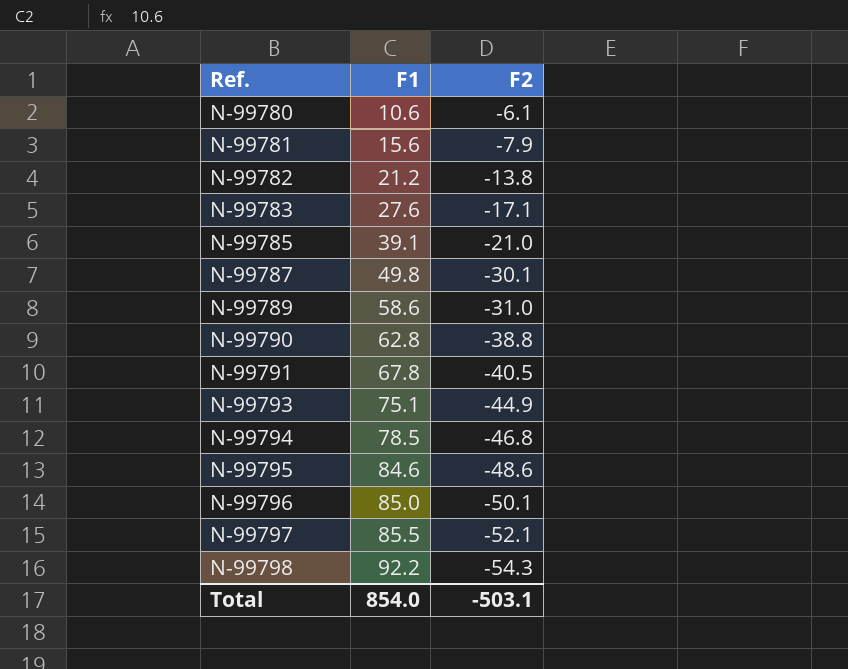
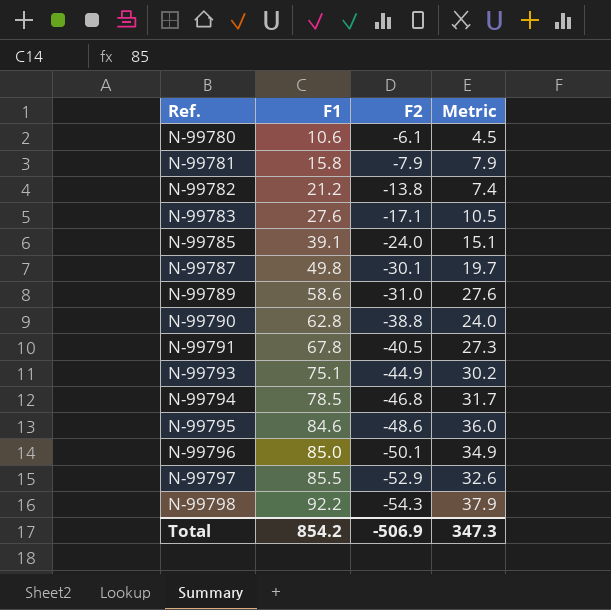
column Metric | formula: none -> [F1] + [F2]
N-99781 | F1: 15.6 -> 15.8
N-99785 | F2: -21.0 -> -24.0
N-99797 | F2: -52.1 -> -52.9
Total | F1: 854.0 -> 854.2
Total | F2: -503.1 -> -506.9

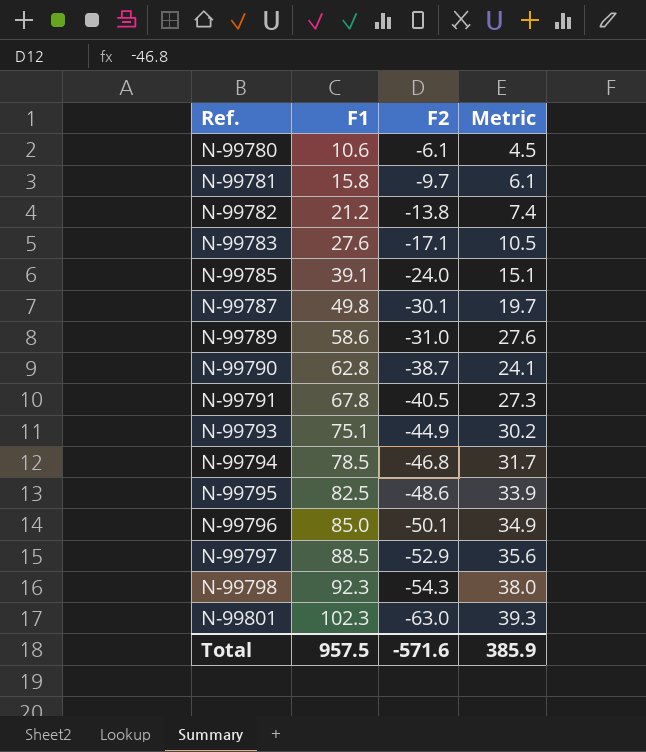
N-99781 | F2: -7.9 -> -9.7
N-99781 | Metric: 7.9 -> 6.1
N-99790 | F2: -38.8 -> -38.7
N-99790 | Metric: 24.0 -> 24.1
N-99795 | F1: 84.6 -> 82.5
N-99795 | Metric: 36.0 -> 33.9
N-99797 | F1: 85.5 -> 88.5
N-99797 | Metric: 32.6 -> 35.6
N-99798 | F1: 92.2 -> 92.3
N-99798 | Metric: 37.9 -> 38.0
row N-99801: none -> 102.3 | -63.0 | 39.3
Total | F1: 854.2 -> 957.5
Total | F2: -506.9 -> -571.6
Total | Metric: 347.3 -> 385.9

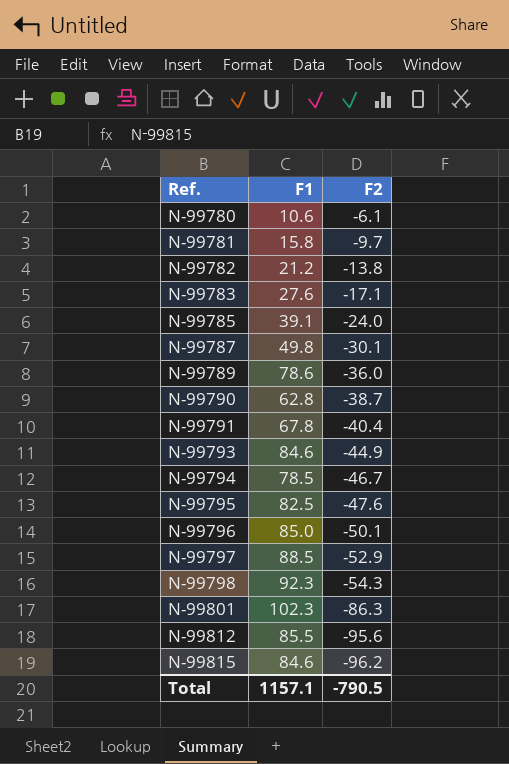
column Metric | formula: [F1] + [F2] -> none
N-99789 | F1: 58.6 -> 78.6
N-99789 | F2: -31.0 -> -36.0
N-99791 | F2: -40.5 -> -40.4
N-99793 | F1: 75.1 -> 84.6
N-99794 | F2: -46.8 -> -46.7
N-99795 | F2: -48.6 -> -47.6
N-99801 | F2: -63.0 -> -86.3
row N-99812: none -> 85.5 | -95.6
row N-99815: none -> 84.6 | -96.2
Total | F1: 957.5 -> 1157.1
Total | F2: -571.6 -> -790.5

